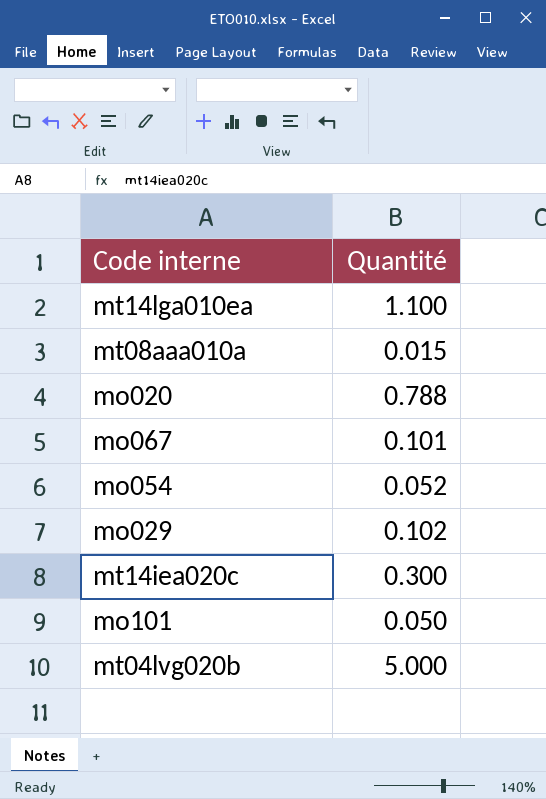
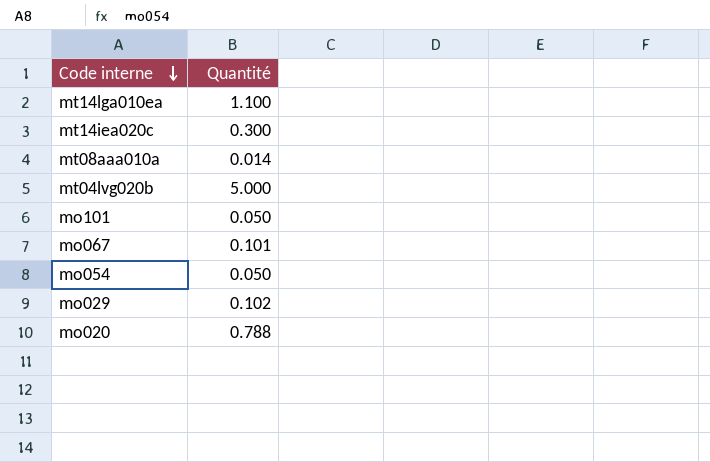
row order: none -> Code interne descending
mt08aaa010a | Quantité: 0.015 -> 0.014
mo054 | Quantité: 0.052 -> 0.050

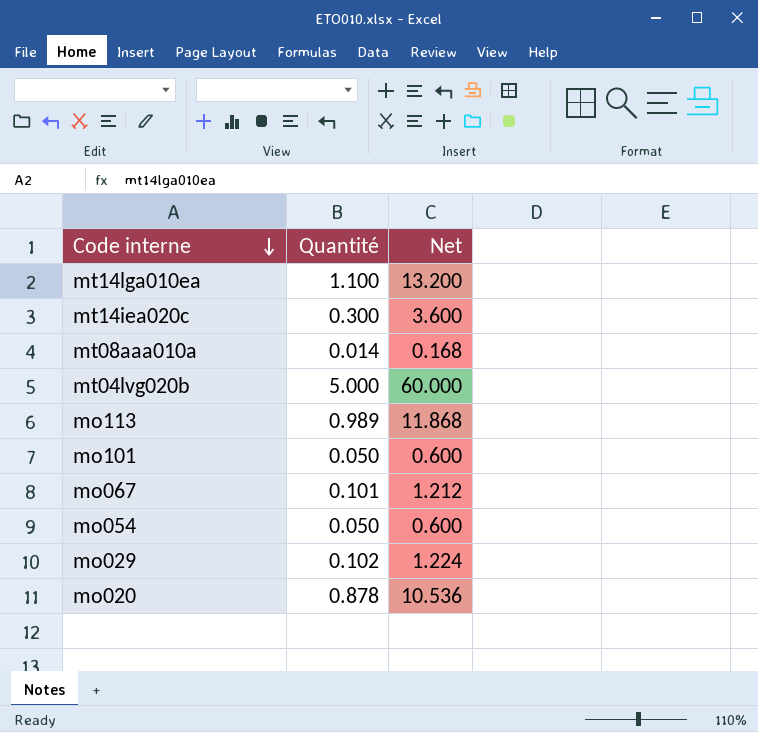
column Net | formula: none -> [Quantité] * 12
row mo113: none -> 0.989 | 11.868
mo020 | Quantité: 0.788 -> 0.878

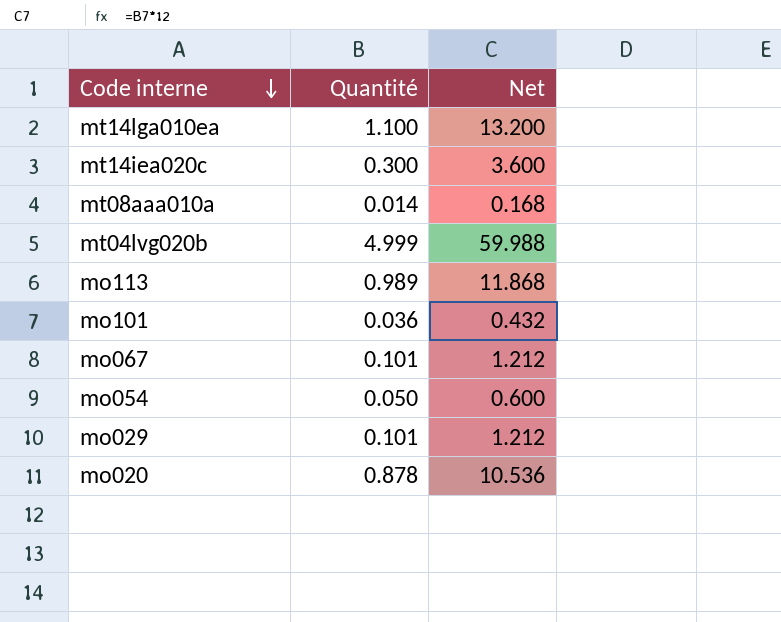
mt04lvg020b | Quantité: 5.000 -> 4.999
mt04lvg020b | Net: 60.000 -> 59.988
mo101 | Quantité: 0.050 -> 0.036
mo101 | Net: 0.600 -> 0.432
mo029 | Quantité: 0.102 -> 0.101
mo029 | Net: 1.224 -> 1.212

